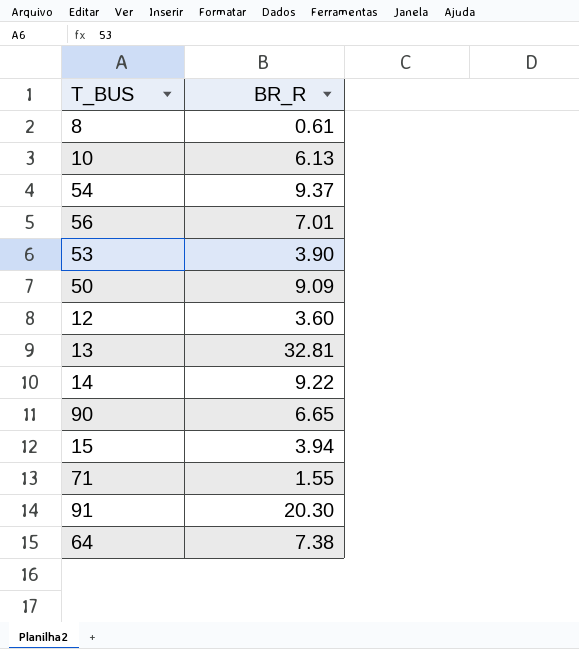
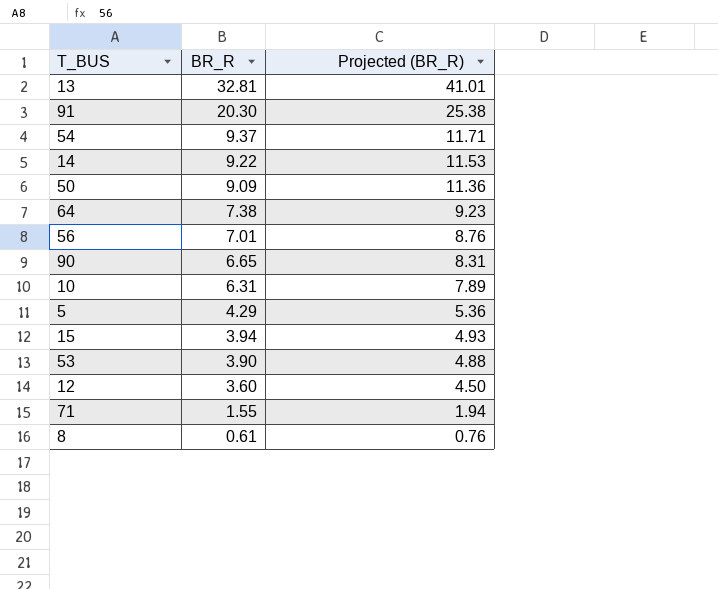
row order: none -> BR_R descending
column Projected (BR_R) | formula: none -> [BR_R] * 1.25
10 | BR_R: 6.13 -> 6.31
row 5: none -> 4.29 | 5.36

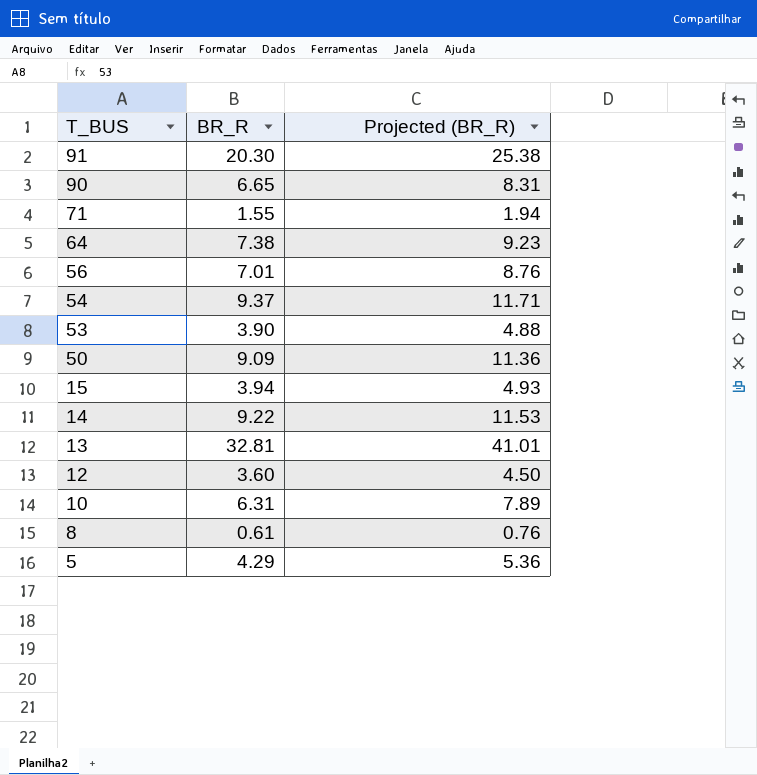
row order: BR_R descending -> T_BUS descending

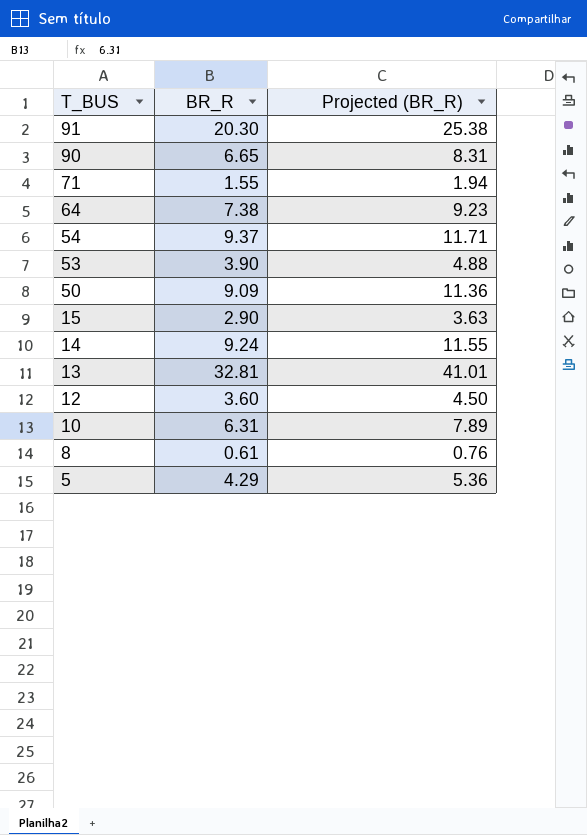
row 56: 7.01 | 8.76 -> none
15 | BR_R: 3.94 -> 2.90
15 | Projected (BR_R): 4.93 -> 3.63
14 | BR_R: 9.22 -> 9.24
14 | Projected (BR_R): 11.53 -> 11.55

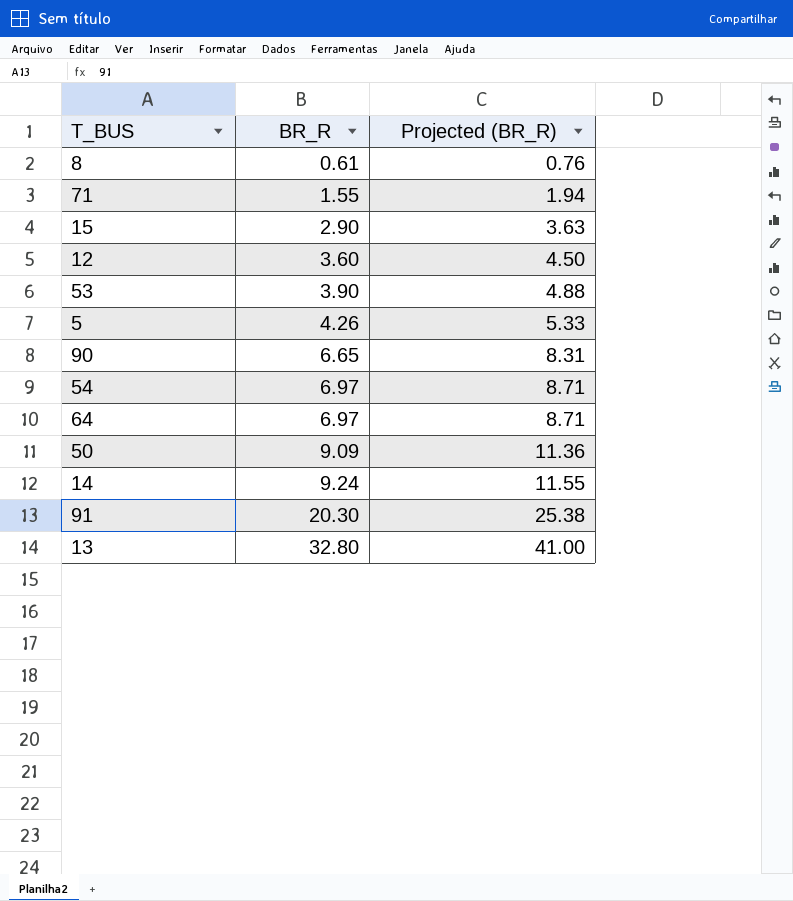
row order: T_BUS descending -> BR_R ascending
row 10: 6.31 | 7.89 -> none
5 | BR_R: 4.29 -> 4.26
5 | Projected (BR_R): 5.36 -> 5.33
54 | BR_R: 9.37 -> 6.97
54 | Projected (BR_R): 11.71 -> 8.71
64 | BR_R: 7.38 -> 6.97
64 | Projected (BR_R): 9.23 -> 8.71
13 | BR_R: 32.81 -> 32.80
13 | Projected (BR_R): 41.01 -> 41.00

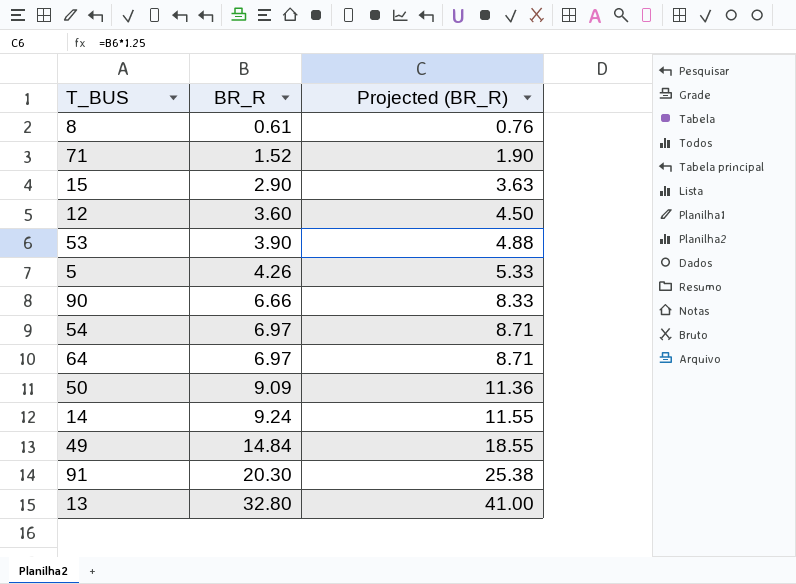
71 | BR_R: 1.55 -> 1.52
71 | Projected (BR_R): 1.94 -> 1.90
90 | BR_R: 6.65 -> 6.66
90 | Projected (BR_R): 8.31 -> 8.33
row 49: none -> 14.84 | 18.55

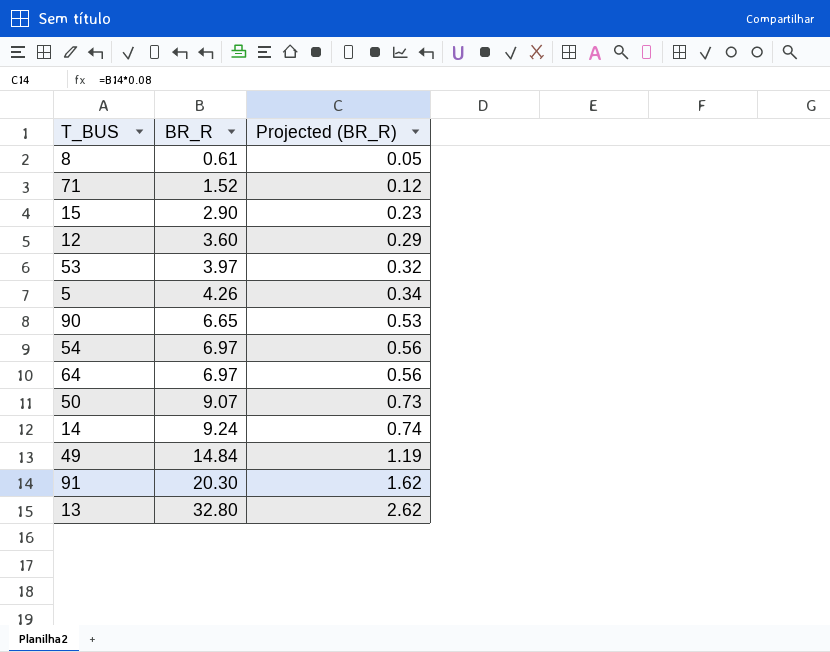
column Projected (BR_R) | formula: [BR_R] * 1.25 -> [BR_R] * 0.08
53 | BR_R: 3.90 -> 3.97
90 | BR_R: 6.66 -> 6.65
50 | BR_R: 9.09 -> 9.07

